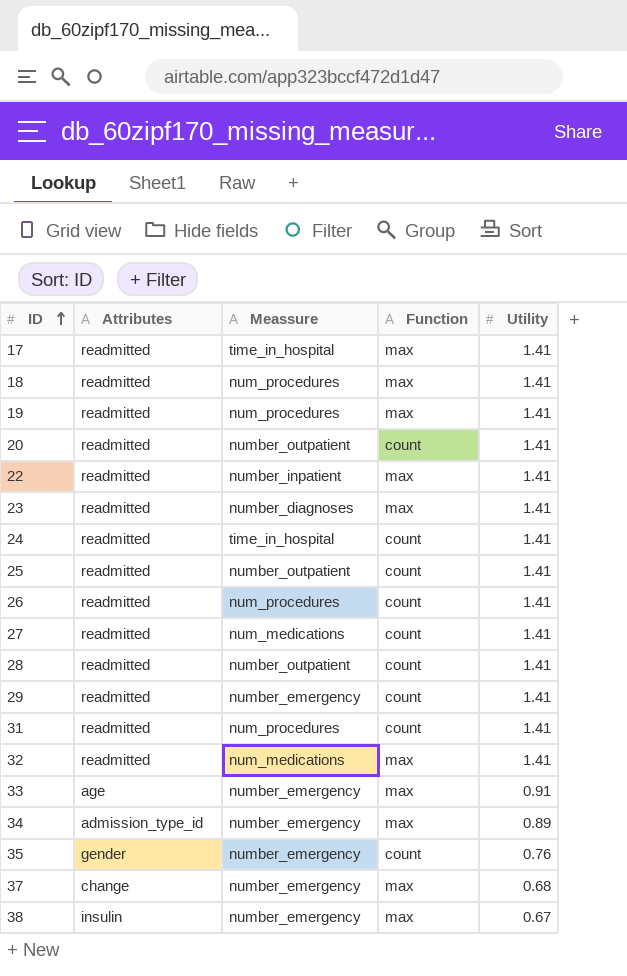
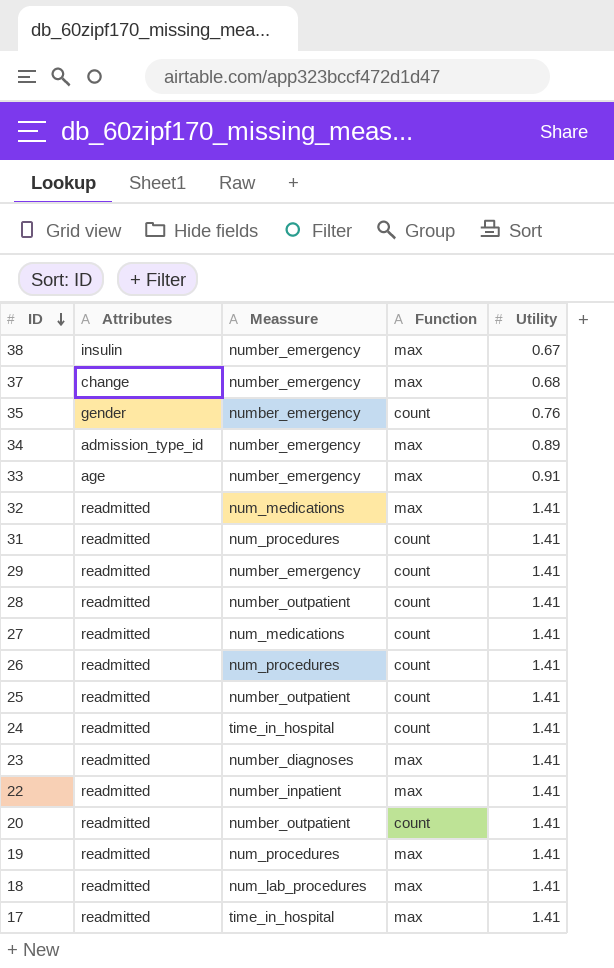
row order: ID ascending -> ID descending
18 | Meassure: num_procedures -> num_lab_procedures

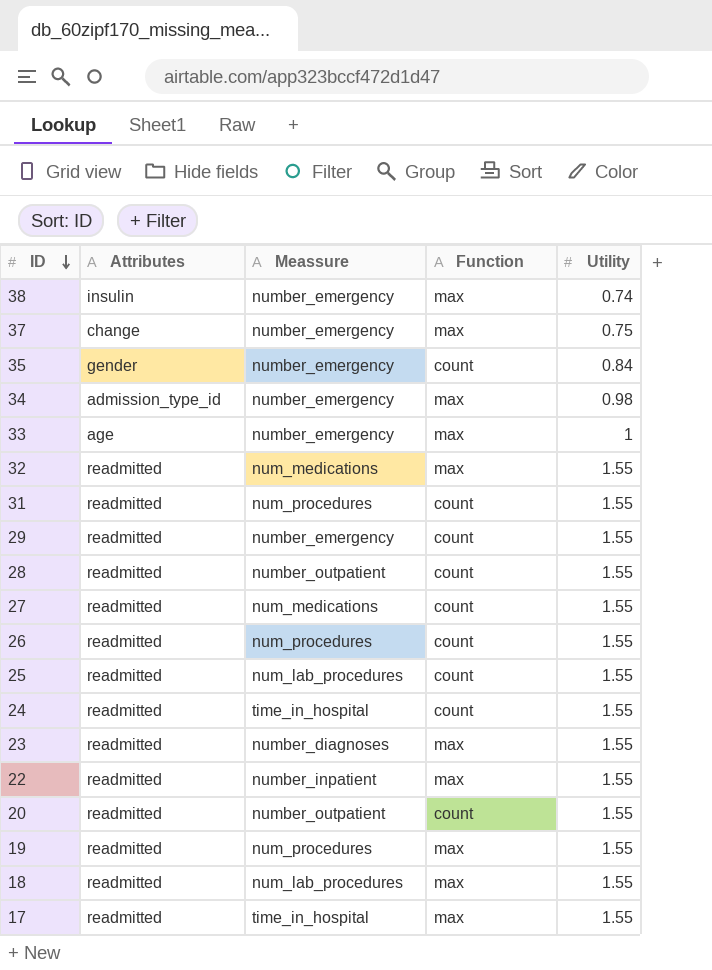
38 | Utility: 0.67 -> 0.74
37 | Utility: 0.68 -> 0.75
35 | Utility: 0.76 -> 0.84
34 | Utility: 0.89 -> 0.98
33 | Utility: 0.91 -> 1
32 | Utility: 1.41 -> 1.55
31 | Utility: 1.41 -> 1.55
29 | Utility: 1.41 -> 1.55
28 | Utility: 1.41 -> 1.55
27 | Utility: 1.41 -> 1.55
26 | Utility: 1.41 -> 1.55
25 | Meassure: number_outpatient -> num_lab_procedures
25 | Utility: 1.41 -> 1.55
24 | Utility: 1.41 -> 1.55
23 | Utility: 1.41 -> 1.55
22 | Utility: 1.41 -> 1.55
20 | Utility: 1.41 -> 1.55
19 | Utility: 1.41 -> 1.55
18 | Utility: 1.41 -> 1.55
17 | Utility: 1.41 -> 1.55

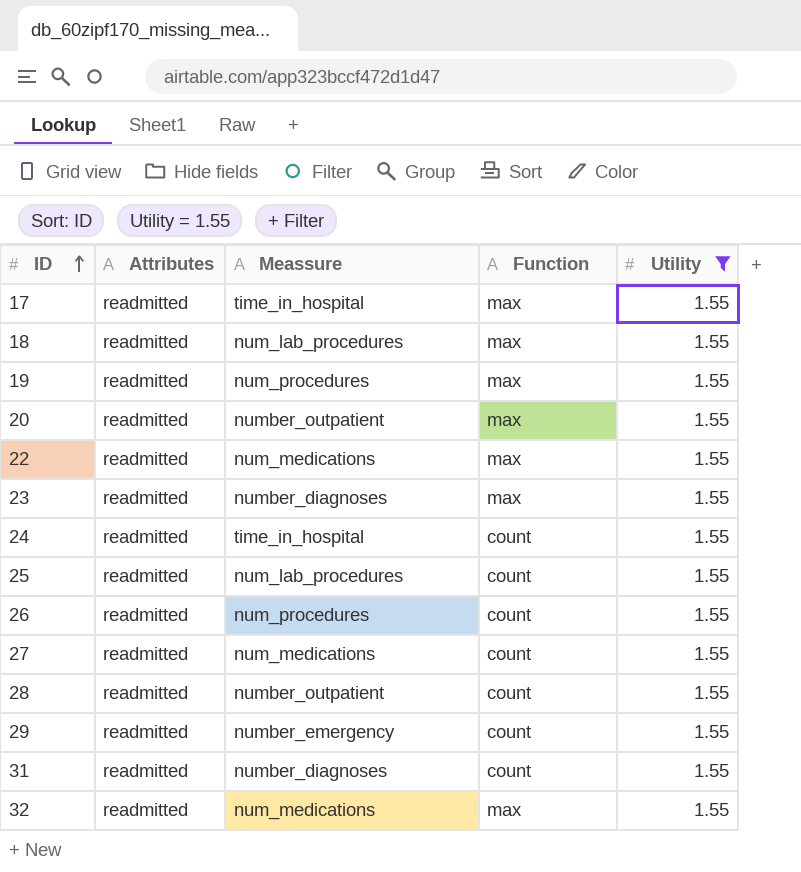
filter: none -> Utility = 1.55
row order: ID descending -> ID ascending
20 | Function: count -> max
22 | Meassure: number_inpatient -> num_medications
31 | Meassure: num_procedures -> number_diagnoses

